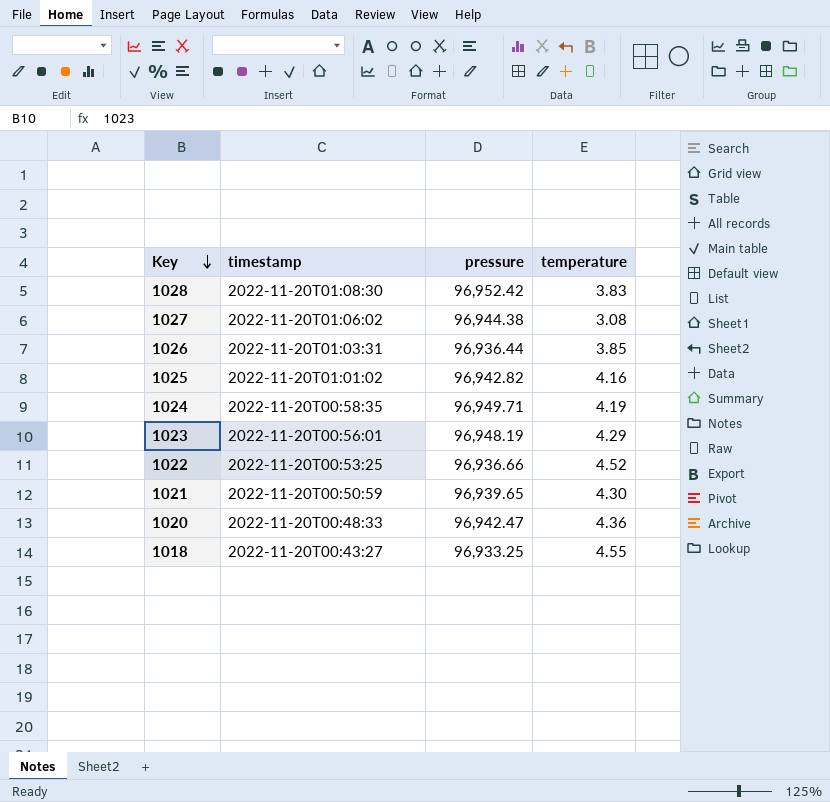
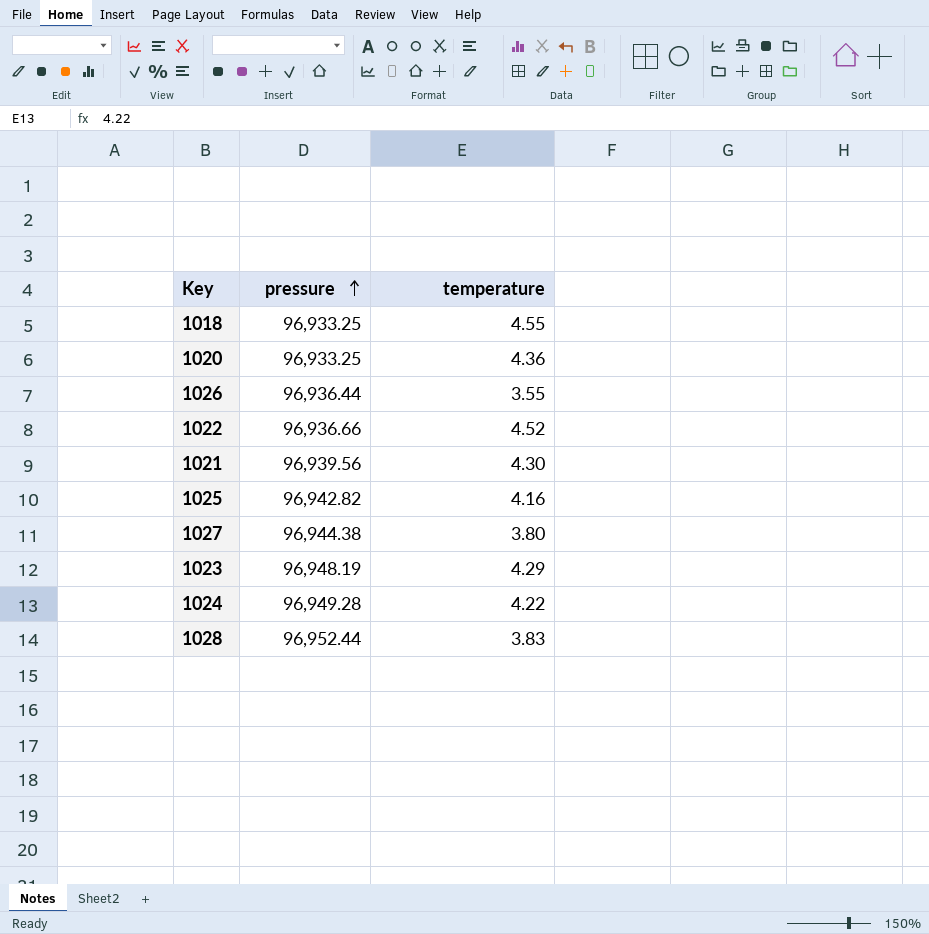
row order: Key descending -> pressure ascending
column timestamp | position: 2 -> none
1020 | pressure: 96,942.47 -> 96,933.25
1026 | temperature: 3.85 -> 3.55
1021 | pressure: 96,939.65 -> 96,939.56
1027 | temperature: 3.08 -> 3.80
1024 | pressure: 96,949.71 -> 96,949.28
1024 | temperature: 4.19 -> 4.22
1028 | pressure: 96,952.42 -> 96,952.44

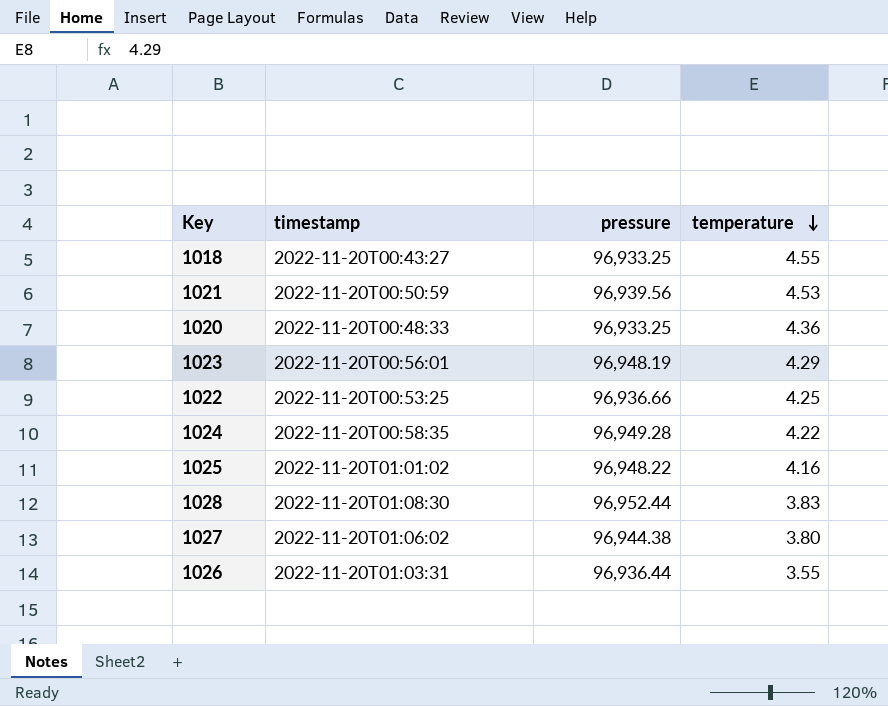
row order: pressure ascending -> temperature descending
column timestamp | position: none -> 2
1021 | temperature: 4.30 -> 4.53
1022 | temperature: 4.52 -> 4.25
1025 | pressure: 96,942.82 -> 96,948.22

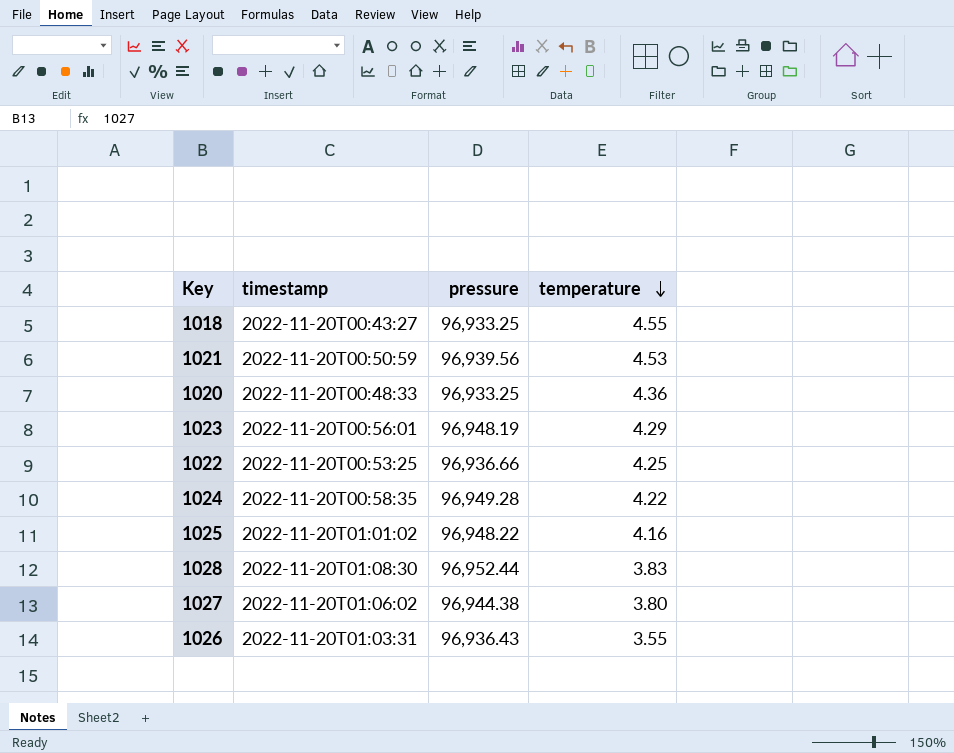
1026 | pressure: 96,936.44 -> 96,936.43

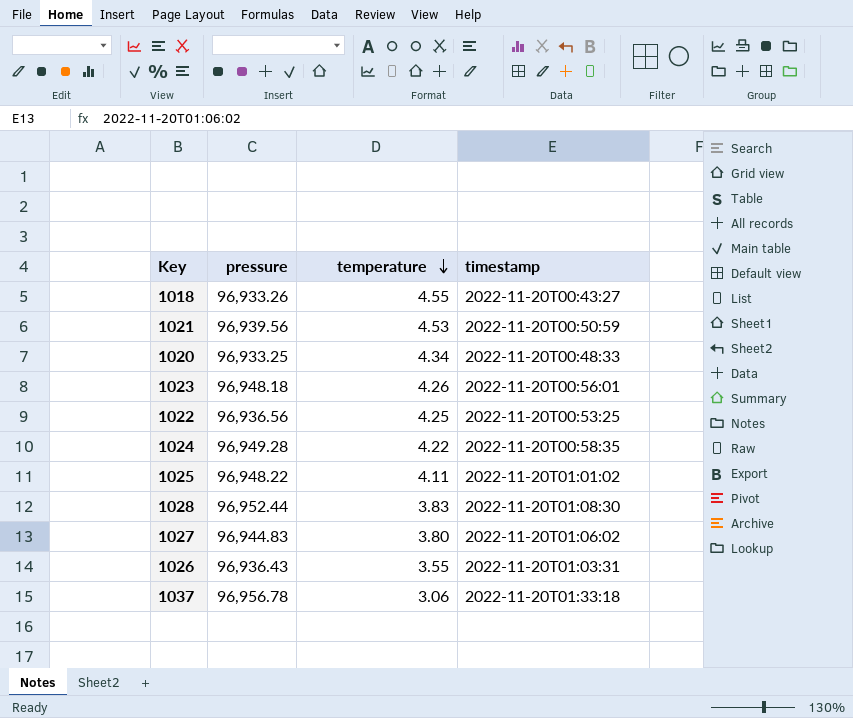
column timestamp | position: 2 -> 4
1018 | pressure: 96,933.25 -> 96,933.26
1020 | temperature: 4.36 -> 4.34
1023 | pressure: 96,948.19 -> 96,948.18
1023 | temperature: 4.29 -> 4.26
1022 | pressure: 96,936.66 -> 96,936.56
1025 | temperature: 4.16 -> 4.11
1027 | pressure: 96,944.38 -> 96,944.83
row 1037: none -> 96,956.78 | 3.06 | 2022-11-20T01:33:18

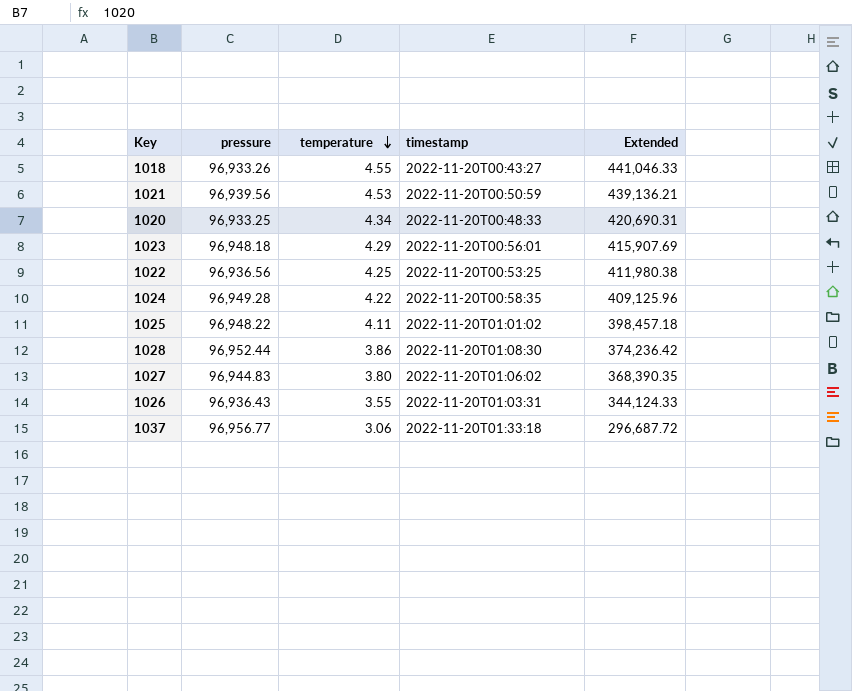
column Extended | formula: none -> [pressure] * [temperature]
1023 | temperature: 4.26 -> 4.29
1028 | temperature: 3.83 -> 3.86
1037 | pressure: 96,956.78 -> 96,956.77

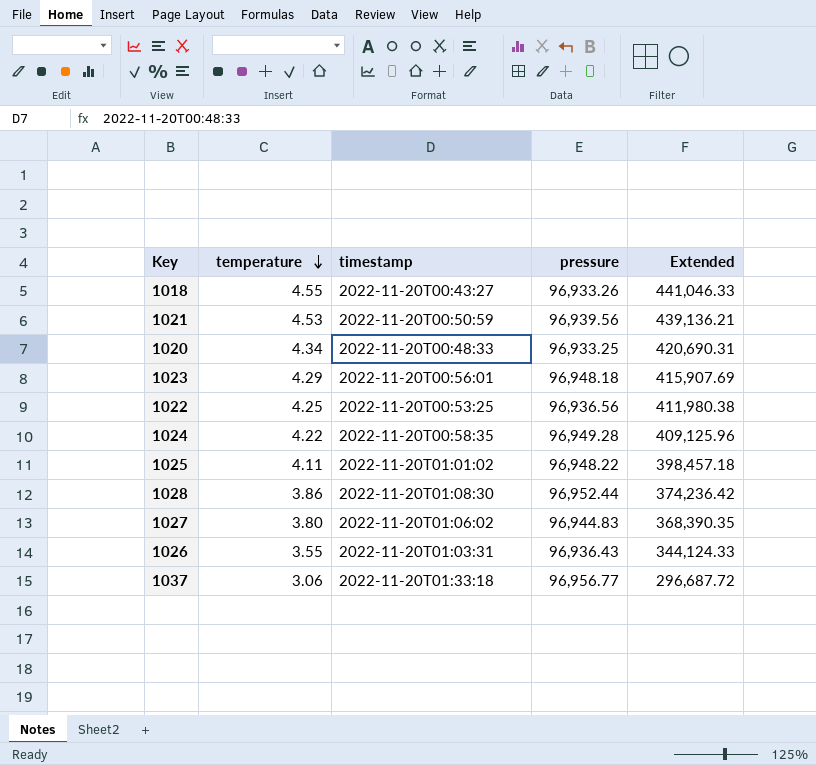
column pressure | position: 2 -> 4

